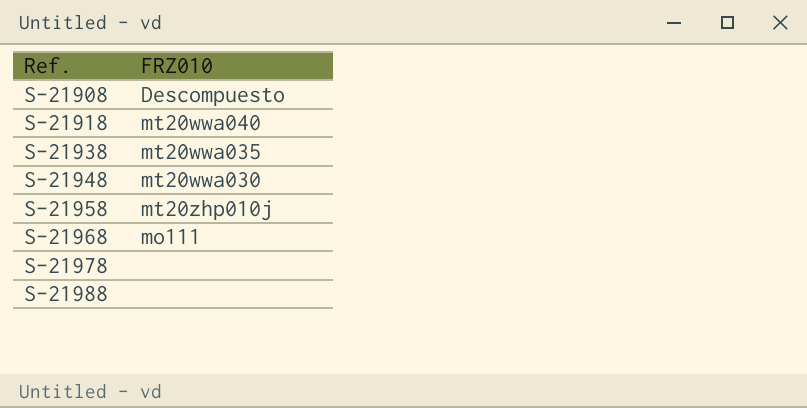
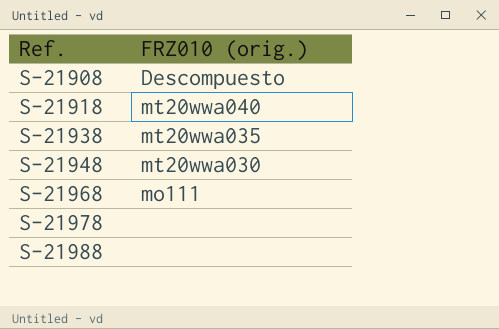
column name: FRZ010 -> FRZ010 (orig.)
row S-21958: mt20zhp010j -> none

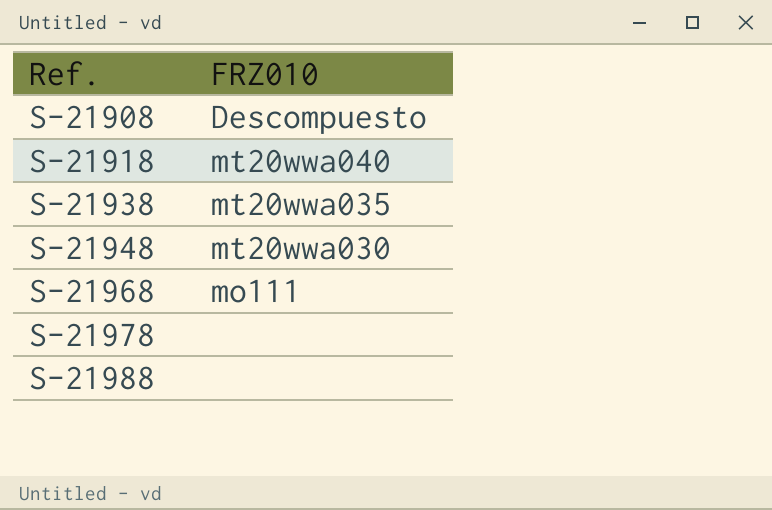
column name: FRZ010 (orig.) -> FRZ010

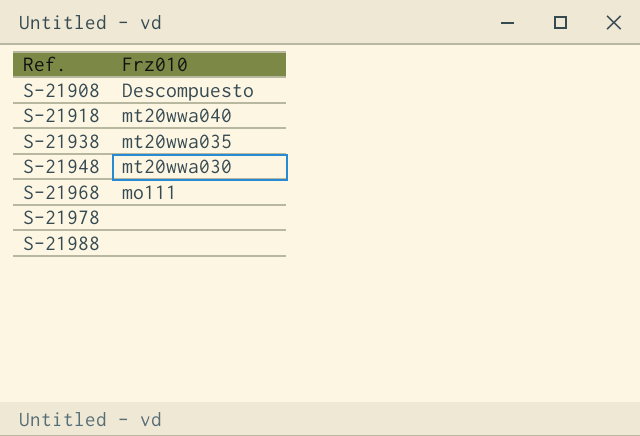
column name: FRZ010 -> Frz010

